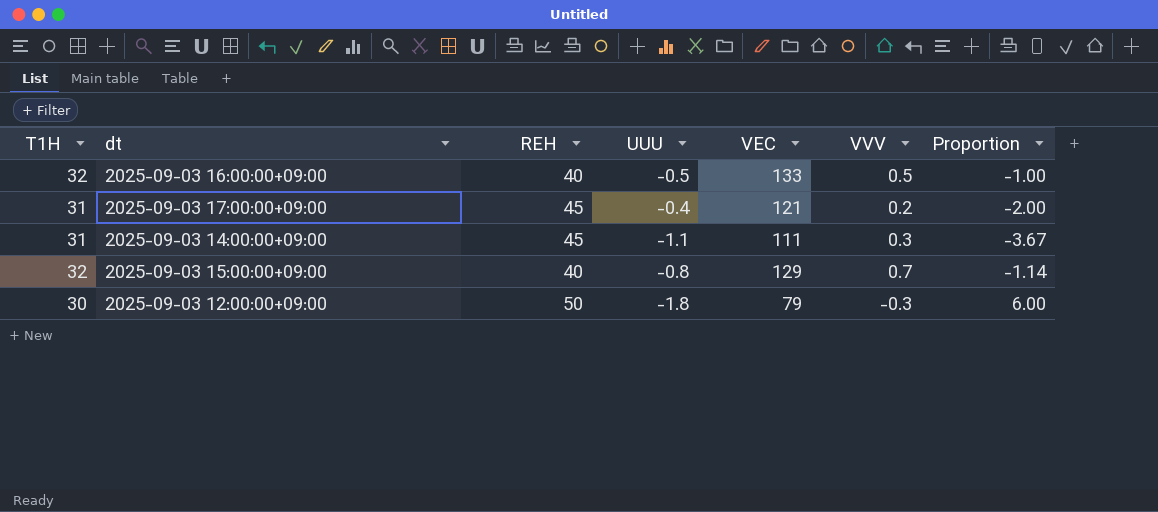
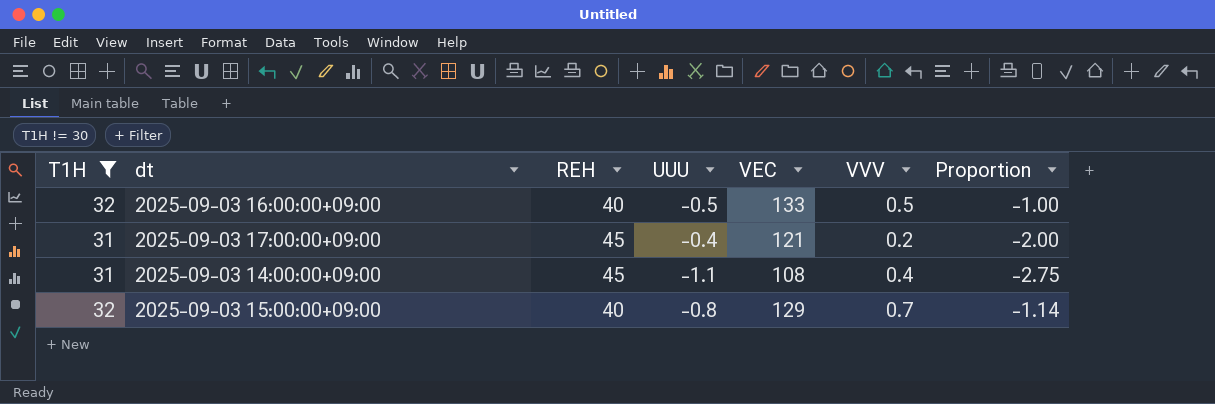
filter: none -> T1H != 30
2025-09-03 14:00:00+09:00 | VEC: 111 -> 108
2025-09-03 14:00:00+09:00 | VVV: 0.3 -> 0.4
2025-09-03 14:00:00+09:00 | Proportion: -3.67 -> -2.75

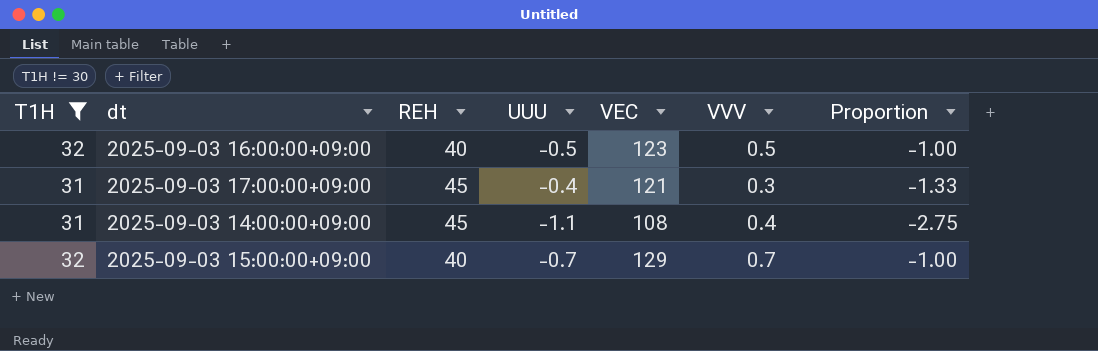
2025-09-03 16:00:00+09:00 | VEC: 133 -> 123
2025-09-03 17:00:00+09:00 | VVV: 0.2 -> 0.3
2025-09-03 17:00:00+09:00 | Proportion: -2.00 -> -1.33
2025-09-03 15:00:00+09:00 | UUU: -0.8 -> -0.7
2025-09-03 15:00:00+09:00 | Proportion: -1.14 -> -1.00

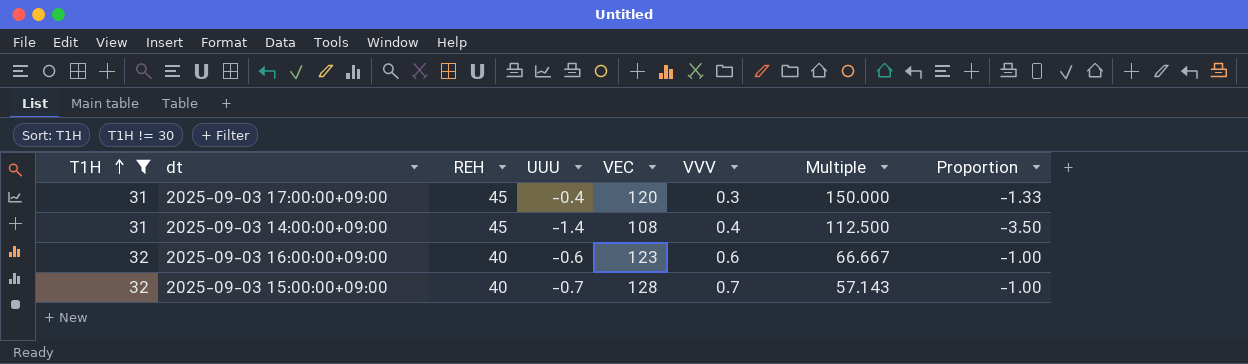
row order: none -> T1H ascending
column Multiple | formula: none -> [REH] / [VVV]
2025-09-03 17:00:00+09:00 | VEC: 121 -> 120
2025-09-03 14:00:00+09:00 | UUU: -1.1 -> -1.4
2025-09-03 14:00:00+09:00 | Proportion: -2.75 -> -3.50
2025-09-03 16:00:00+09:00 | UUU: -0.5 -> -0.6
2025-09-03 16:00:00+09:00 | VVV: 0.5 -> 0.6
2025-09-03 15:00:00+09:00 | VEC: 129 -> 128

